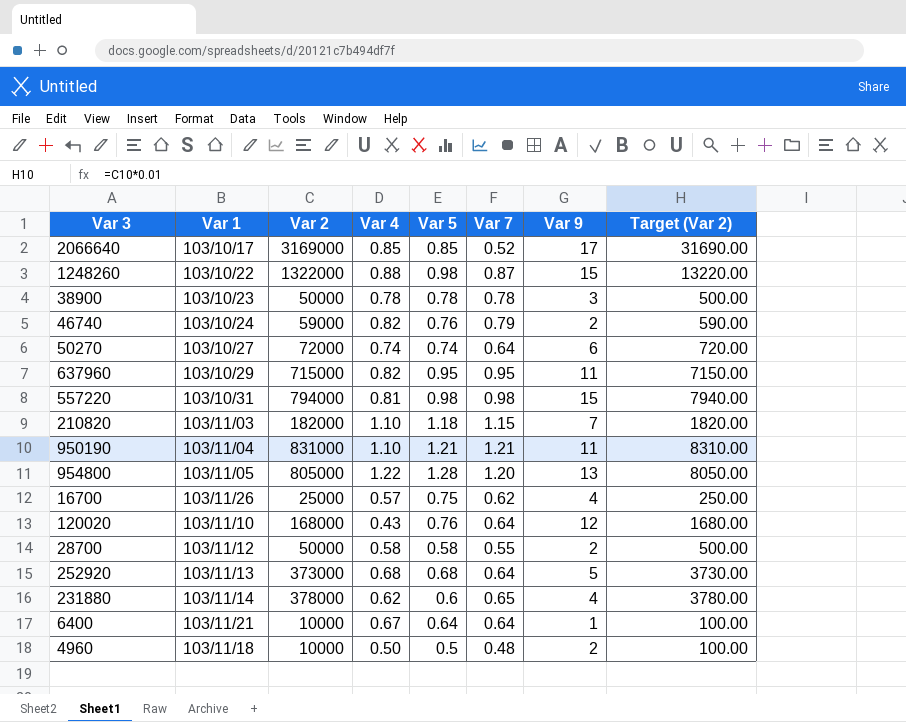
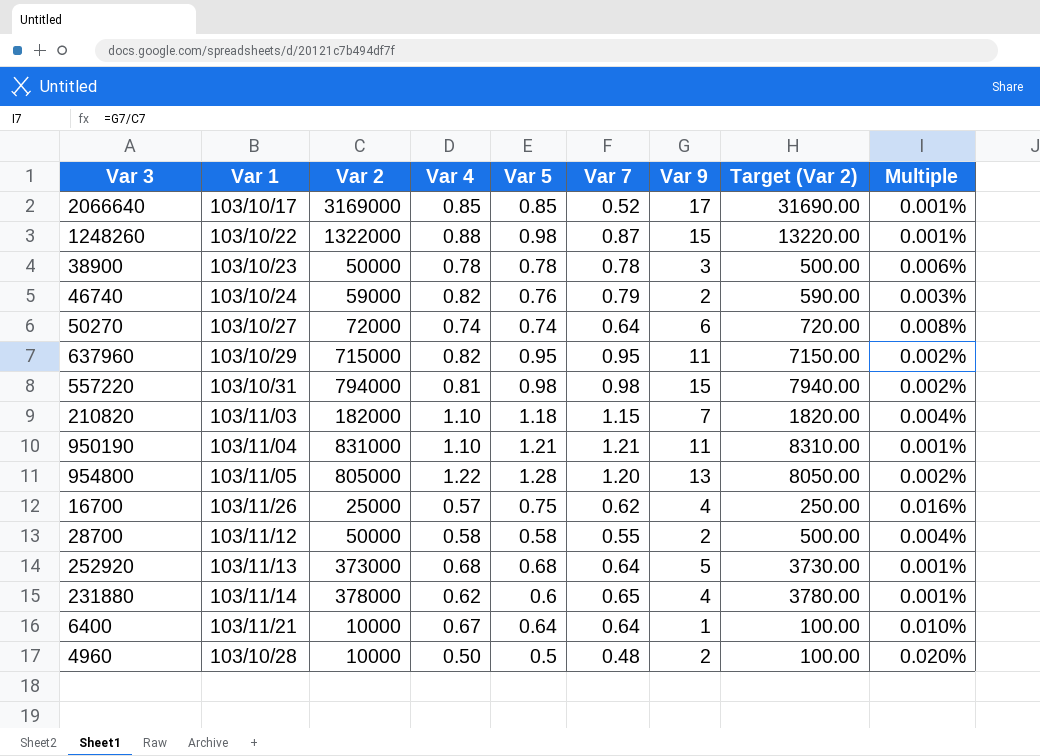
column Multiple | formula: none -> [Var 9] / [Var 2]
row 120020: 103/11/10 | 168000 | 0.43 | 0.76 | 0.64 | 12 | 1680.00 -> none
4960 | Var 1: 103/11/18 -> 103/10/28

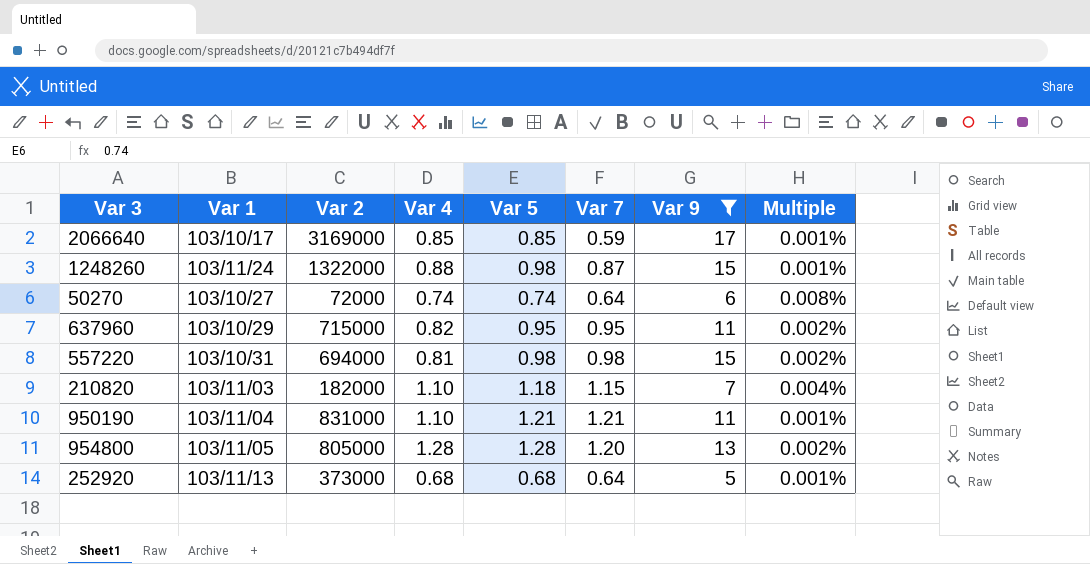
filter: none -> Var 9 >= 5
column Target (Var 2) | formula: [Var 2] * 0.01 -> none
2066640 | Var 7: 0.52 -> 0.59
1248260 | Var 1: 103/10/22 -> 103/11/24
557220 | Var 2: 794000 -> 694000
954800 | Var 4: 1.22 -> 1.28

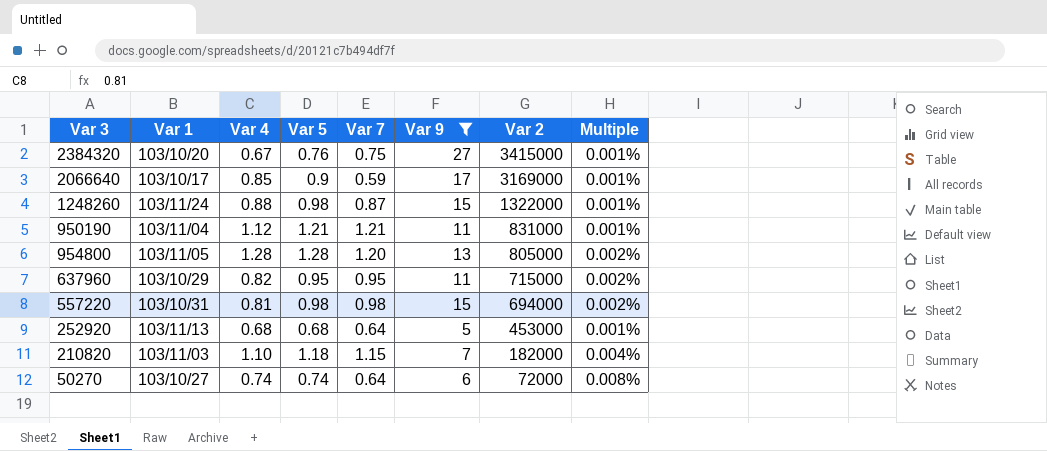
row order: none -> Var 2 descending
column Var 2 | position: 3 -> 7
row 2384320: none -> 103/10/20 | 0.67 | 0.76 | 0.75 | 27 | 3415000 | 0.001%
2066640 | Var 5: 0.85 -> 0.9
950190 | Var 4: 1.10 -> 1.12
252920 | Var 2: 373000 -> 453000

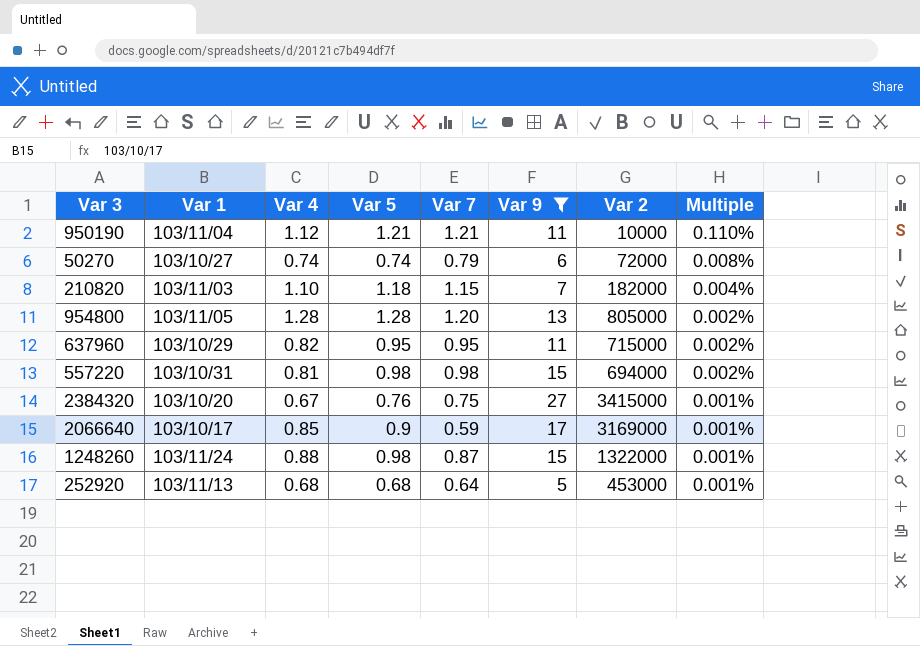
row order: Var 2 descending -> Multiple descending
950190 | Var 2: 831000 -> 10000
950190 | Multiple: 0.001% -> 0.110%
50270 | Var 7: 0.64 -> 0.79

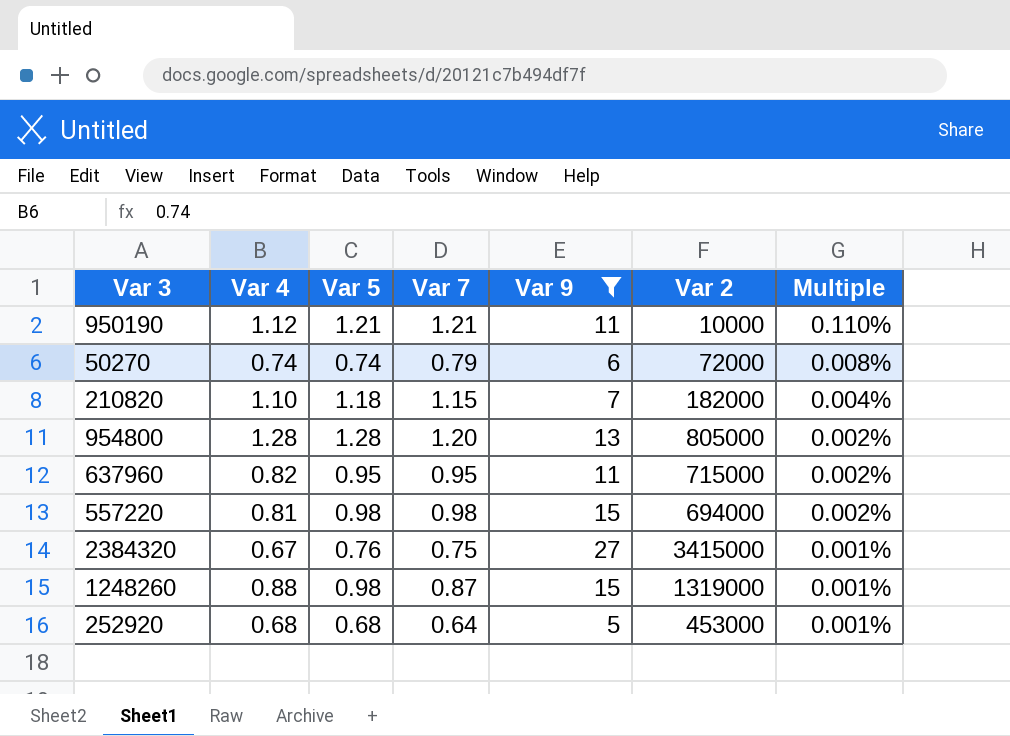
column Var 1 | position: 2 -> none
row 2066640: 103/10/17 | 0.85 | 0.9 | 0.59 | 17 | 3169000 | 0.001% -> none
1248260 | Var 2: 1322000 -> 1319000

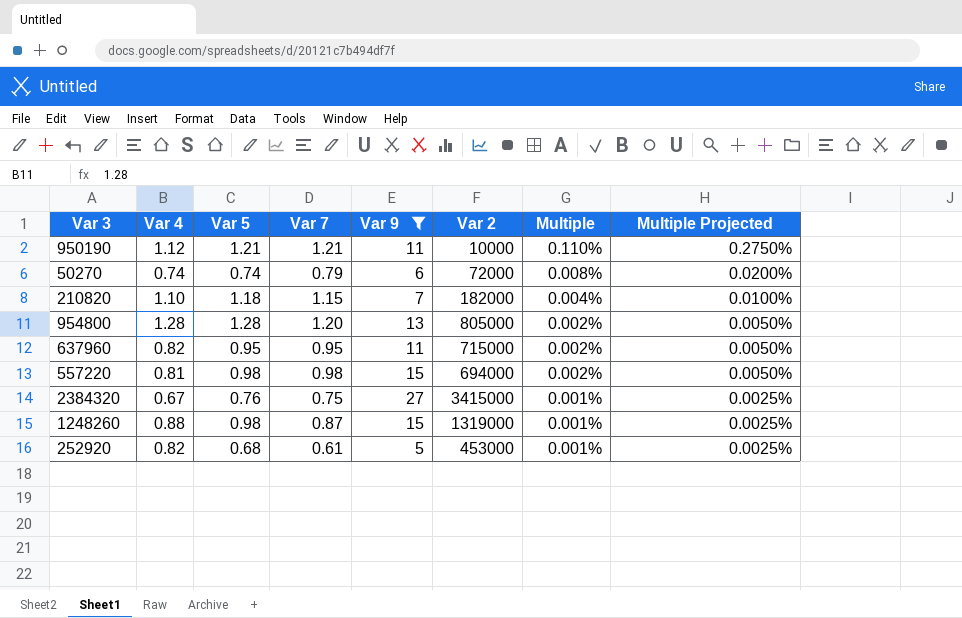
column Multiple Projected | formula: none -> [Multiple] * 2.5
252920 | Var 4: 0.68 -> 0.82
252920 | Var 7: 0.64 -> 0.61

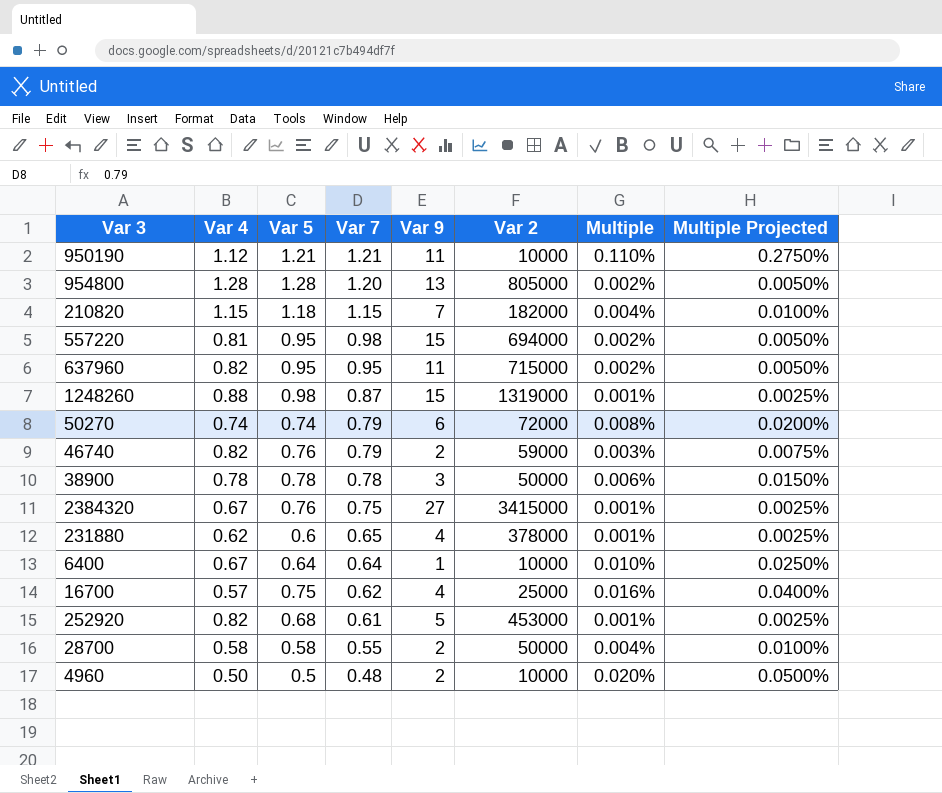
filter: Var 9 >= 5 -> none
row order: Multiple descending -> Var 7 descending
210820 | Var 4: 1.10 -> 1.15
557220 | Var 5: 0.98 -> 0.95

